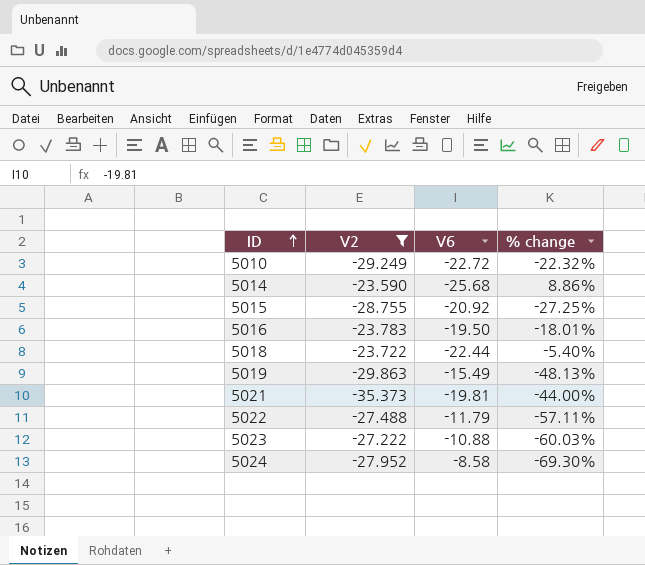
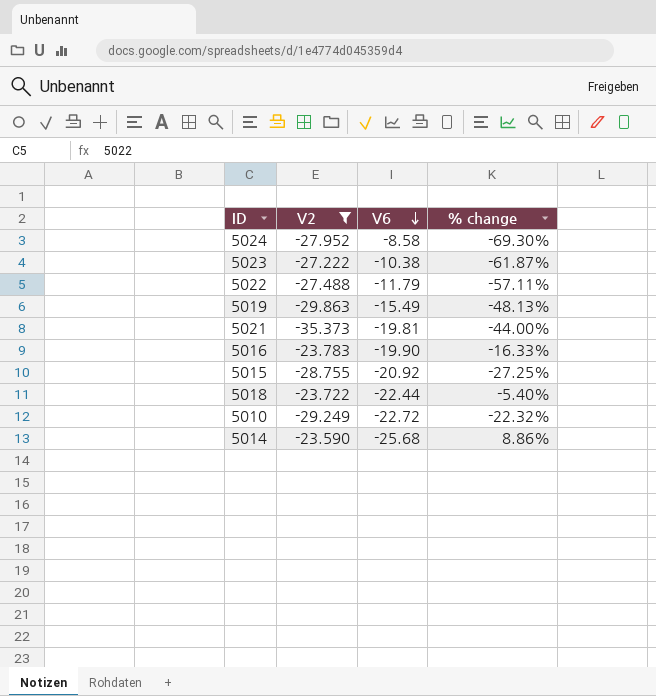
row order: ID ascending -> V6 descending
5023 | V6: -10.88 -> -10.38
5023 | % change: -60.03% -> -61.87%
5016 | V6: -19.50 -> -19.90
5016 | % change: -18.01% -> -16.33%

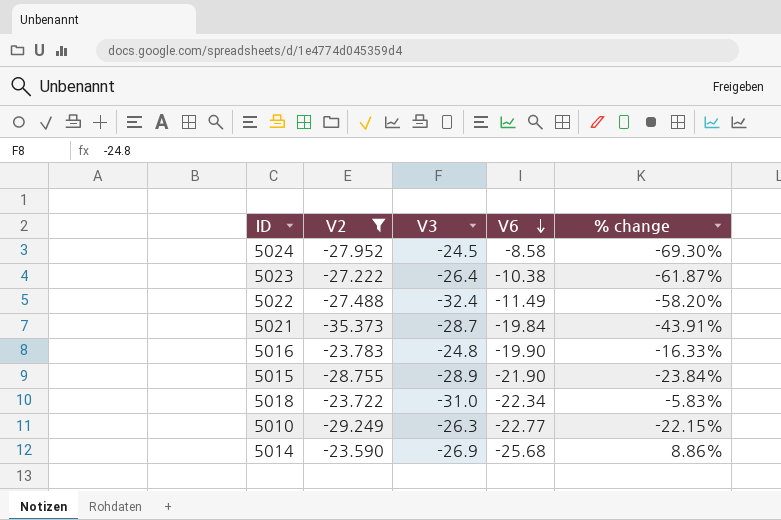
column V3 | position: none -> 3
row 5019: -29.863 | -15.49 | -48.13% -> none
5022 | V6: -11.79 -> -11.49
5022 | % change: -57.11% -> -58.20%
5021 | V6: -19.81 -> -19.84
5021 | % change: -44.00% -> -43.91%
5015 | V6: -20.92 -> -21.90
5015 | % change: -27.25% -> -23.84%
5018 | V6: -22.44 -> -22.34
5018 | % change: -5.40% -> -5.83%
5010 | V6: -22.72 -> -22.77
5010 | % change: -22.32% -> -22.15%

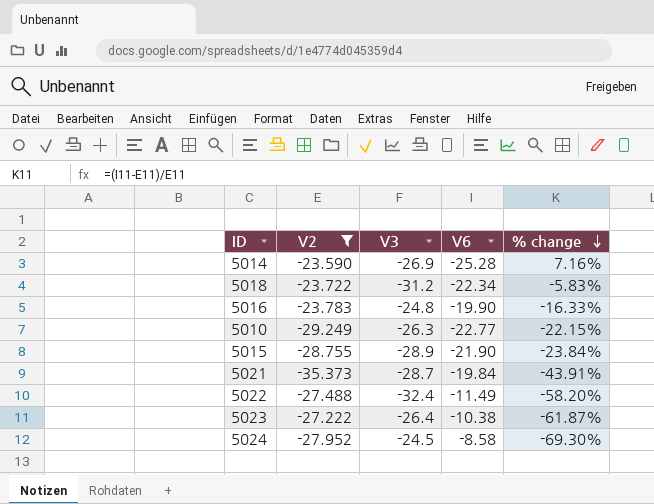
row order: V6 descending -> % change descending
5014 | V6: -25.68 -> -25.28
5014 | % change: 8.86% -> 7.16%
5018 | V3: -31.0 -> -31.2

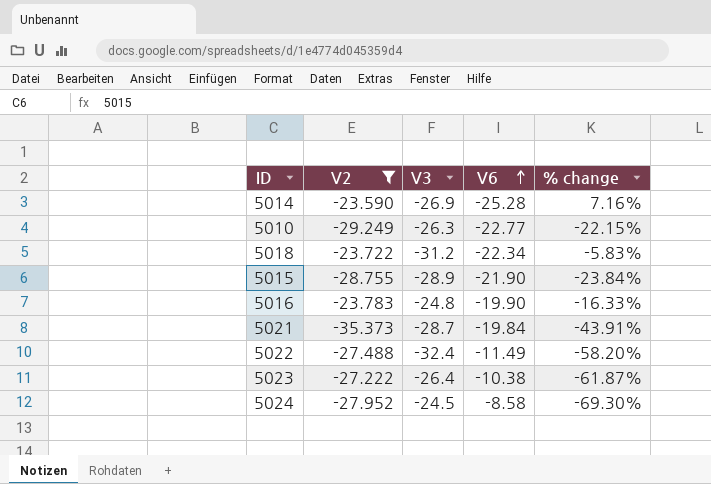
row order: % change descending -> V6 ascending

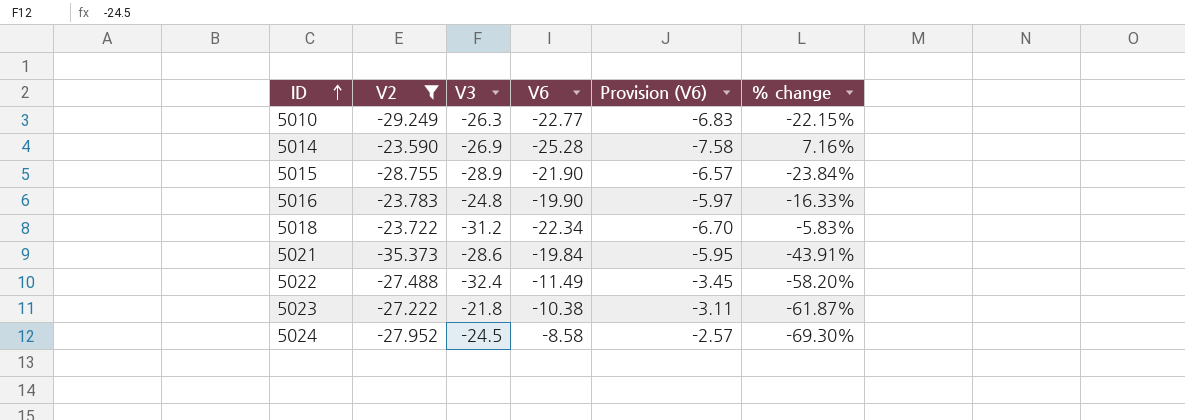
row order: V6 ascending -> ID ascending
column Provision (V6) | formula: none -> [V6] * 0.3
5021 | V3: -28.7 -> -28.6
5023 | V3: -26.4 -> -21.8

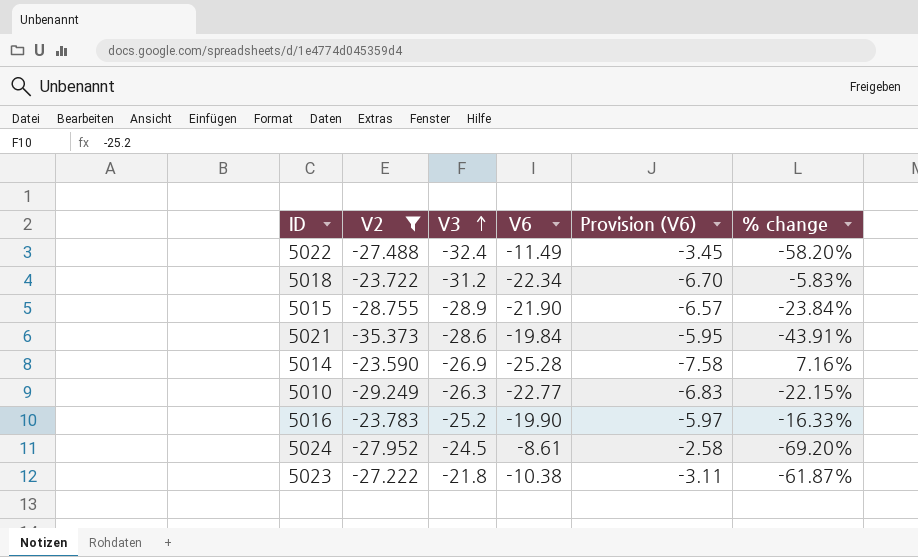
row order: ID ascending -> V3 ascending
5016 | V3: -24.8 -> -25.2
5024 | V6: -8.58 -> -8.61
5024 | Provision (V6): -2.57 -> -2.58
5024 | % change: -69.30% -> -69.20%

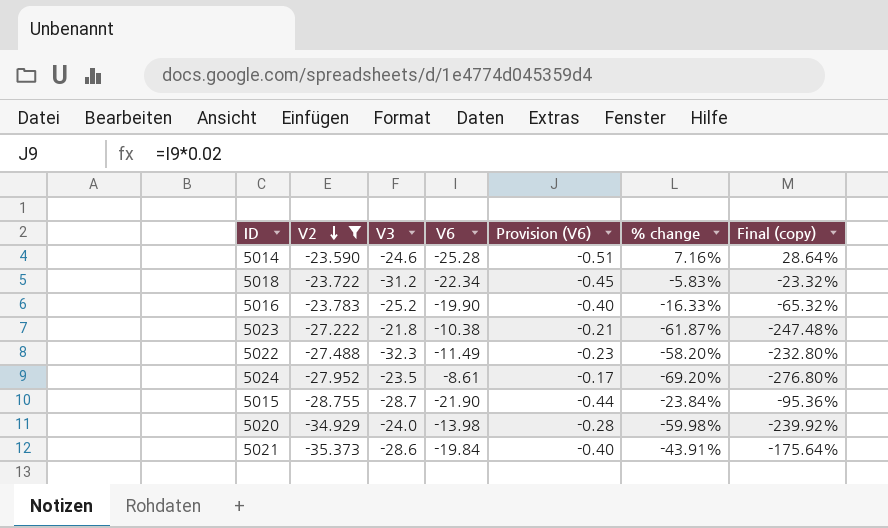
row order: V3 ascending -> V2 descending
column Provision (V6) | formula: [V6] * 0.3 -> [V6] * 0.02
column Final (copy) | formula: none -> [% change] * 4
row 5010: -29.249 | -26.3 | -22.77 | -6.83 | -22.15% -> none
5014 | V3: -26.9 -> -24.6
5022 | V3: -32.4 -> -32.3
5024 | V3: -24.5 -> -23.5
5015 | V3: -28.9 -> -28.7
row 5020: none -> -34.929 | -24.0 | -13.98 | -0.28 | -59.98% | -239.92%

